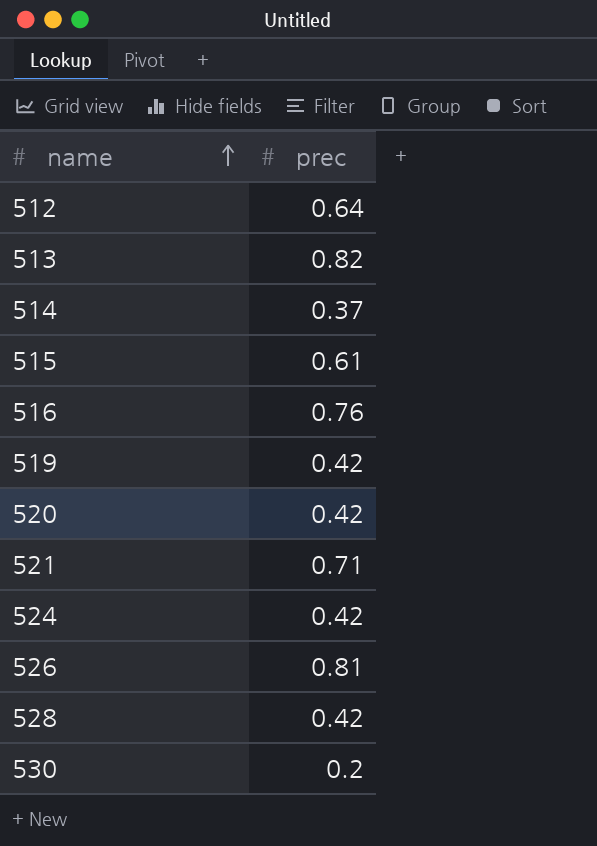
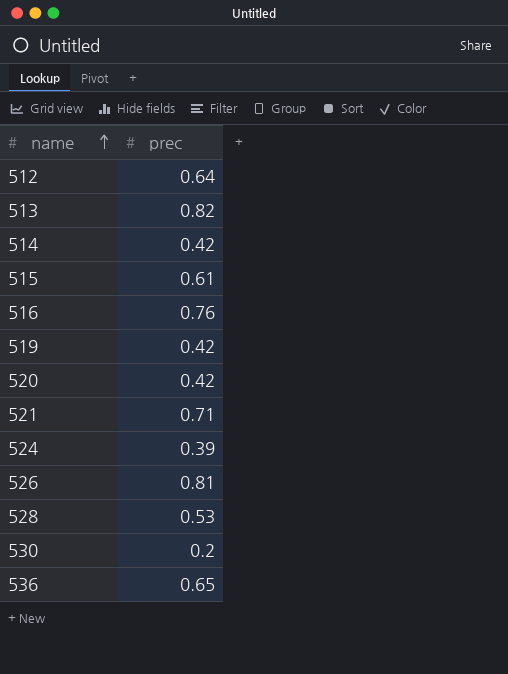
514 | prec: 0.37 -> 0.42
524 | prec: 0.42 -> 0.39
528 | prec: 0.42 -> 0.53
row 536: none -> 0.65

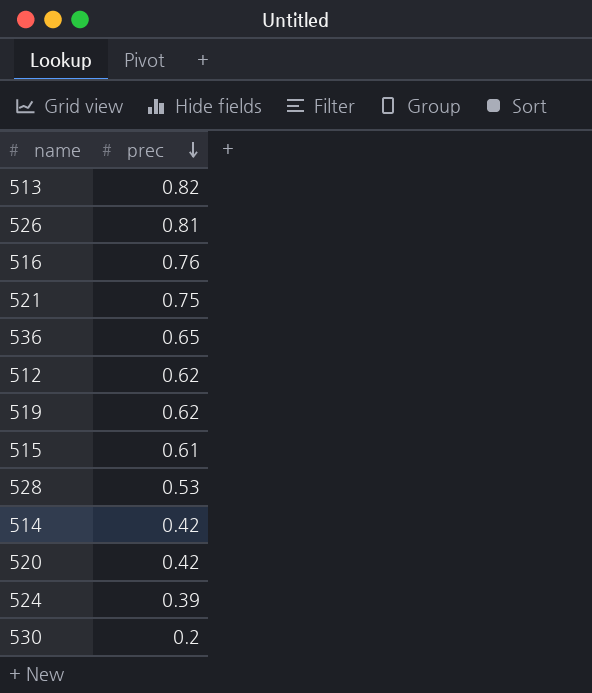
row order: name ascending -> prec descending
521 | prec: 0.71 -> 0.75
512 | prec: 0.64 -> 0.62
519 | prec: 0.42 -> 0.62

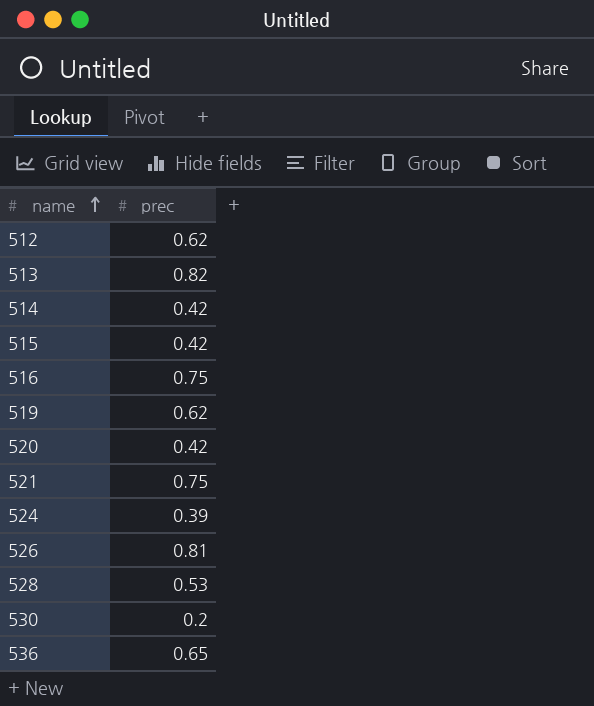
row order: prec descending -> name ascending
515 | prec: 0.61 -> 0.42
516 | prec: 0.76 -> 0.75

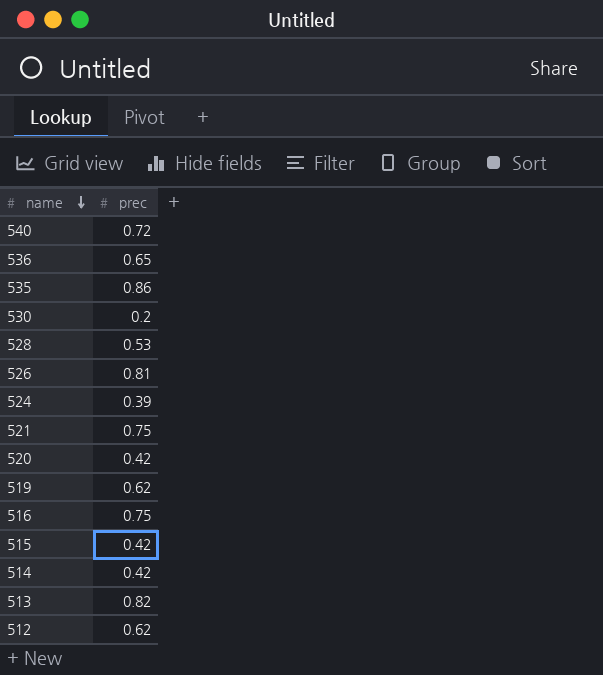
row order: name ascending -> name descending
row 540: none -> 0.72
row 535: none -> 0.86

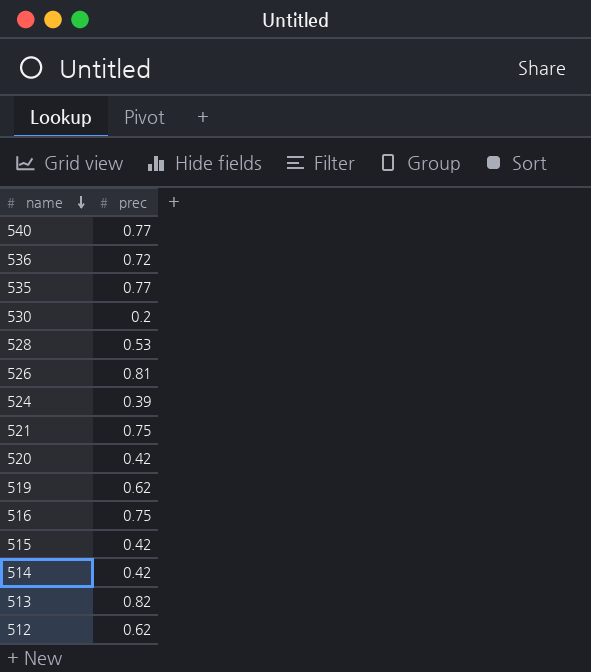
540 | prec: 0.72 -> 0.77
536 | prec: 0.65 -> 0.72
535 | prec: 0.86 -> 0.77

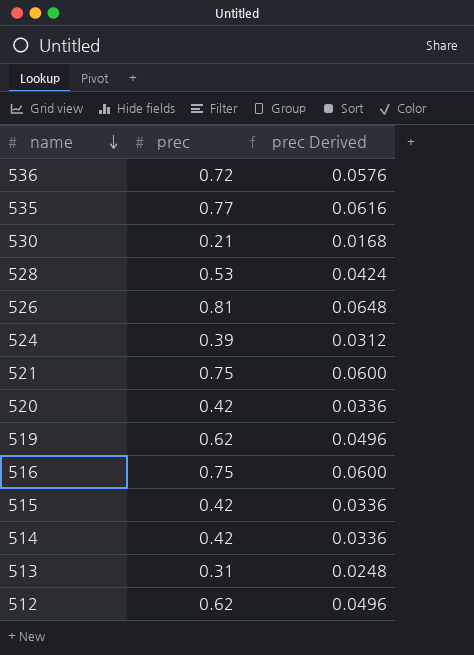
column prec Derived | formula: none -> [prec] * 0.08
row 540: 0.77 -> none
530 | prec: 0.2 -> 0.21
513 | prec: 0.82 -> 0.31

